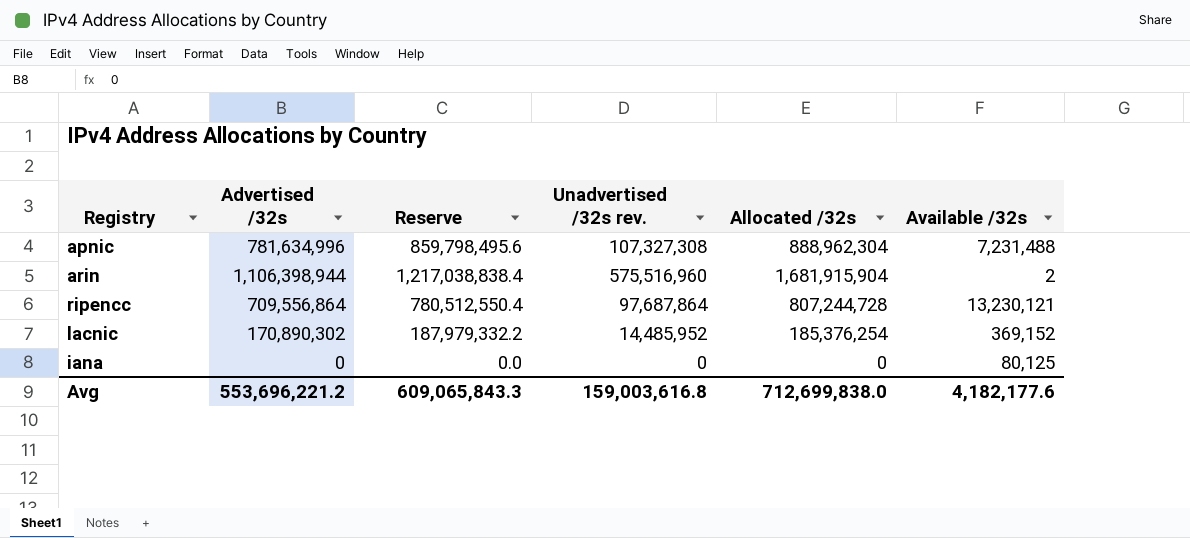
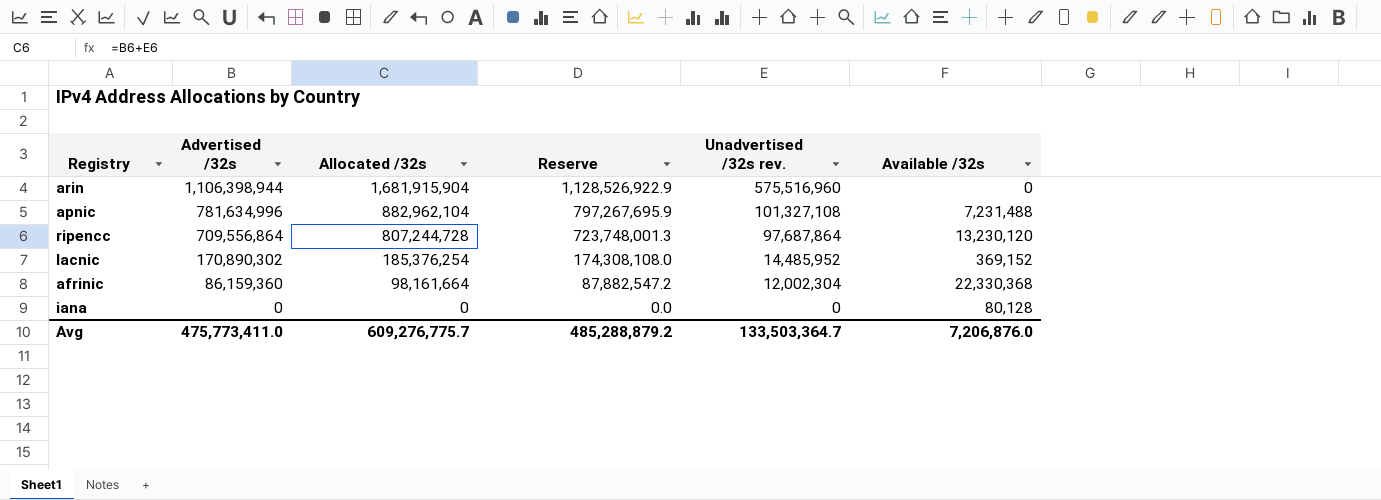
row order: none -> Advertised /32s descending
column Allocated /32s | position: 5 -> 3
column Reserve | formula: [Advertised /32s] * 1.1 -> [Advertised /32s] * 1.02
arin | Available /32s: 2 -> 0
apnic | Allocated /32s: 888,962,304 -> 882,962,104
apnic | Unadvertised /32s rev.: 107,327,308 -> 101,327,108
ripencc | Available /32s: 13,230,121 -> 13,230,120
row afrinic: none -> 86,159,360 | 98,161,664 | 87,882,547.2 | 12,002,304 | 22,330,368
iana | Available /32s: 80,125 -> 80,128
Avg | Advertised /32s: 553,696,221.2 -> 475,773,411.0
Avg | Allocated /32s: 712,699,838.0 -> 609,276,775.7
Avg | Reserve: 609,065,843.3 -> 485,288,879.2
Avg | Unadvertised /32s rev.: 159,003,616.8 -> 133,503,364.7
Avg | Available /32s: 4,182,177.6 -> 7,206,876.0

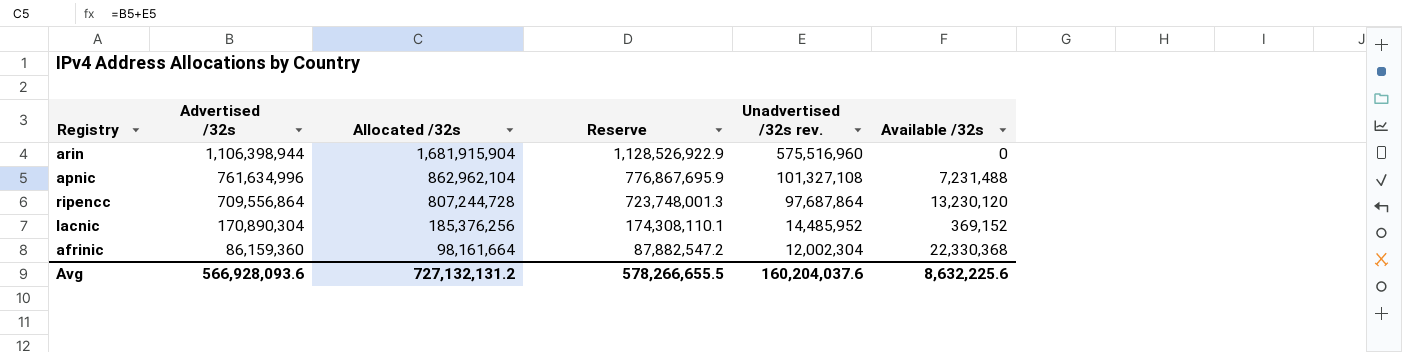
row iana: 0 | 0 | 0.0 | 0 | 80,128 -> none
apnic | Advertised /32s: 781,634,996 -> 761,634,996
apnic | Allocated /32s: 882,962,104 -> 862,962,104
apnic | Reserve: 797,267,695.9 -> 776,867,695.9
lacnic | Advertised /32s: 170,890,302 -> 170,890,304
lacnic | Allocated /32s: 185,376,254 -> 185,376,256
lacnic | Reserve: 174,308,108.0 -> 174,308,110.1
Avg | Advertised /32s: 475,773,411.0 -> 566,928,093.6
Avg | Allocated /32s: 609,276,775.7 -> 727,132,131.2
Avg | Reserve: 485,288,879.2 -> 578,266,655.5
Avg | Unadvertised /32s rev.: 133,503,364.7 -> 160,204,037.6
Avg | Available /32s: 7,206,876.0 -> 8,632,225.6

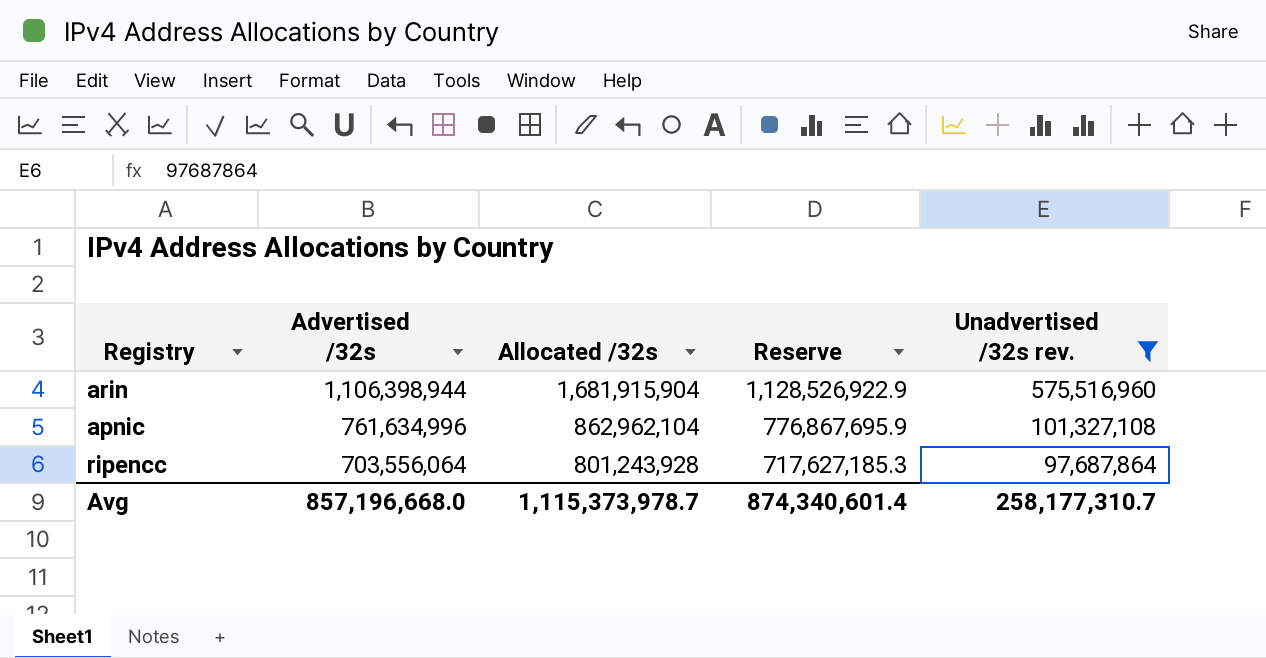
filter: none -> Unadvertised /32s rev. >= 97,687,864
column Available /32s | position: 6 -> none
ripencc | Advertised /32s: 709,556,864 -> 703,556,064
ripencc | Allocated /32s: 807,244,728 -> 801,243,928
ripencc | Reserve: 723,748,001.3 -> 717,627,185.3
Avg | Advertised /32s: 566,928,093.6 -> 857,196,668.0
Avg | Allocated /32s: 727,132,131.2 -> 1,115,373,978.7
Avg | Reserve: 578,266,655.5 -> 874,340,601.4
Avg | Unadvertised /32s rev.: 160,204,037.6 -> 258,177,310.7

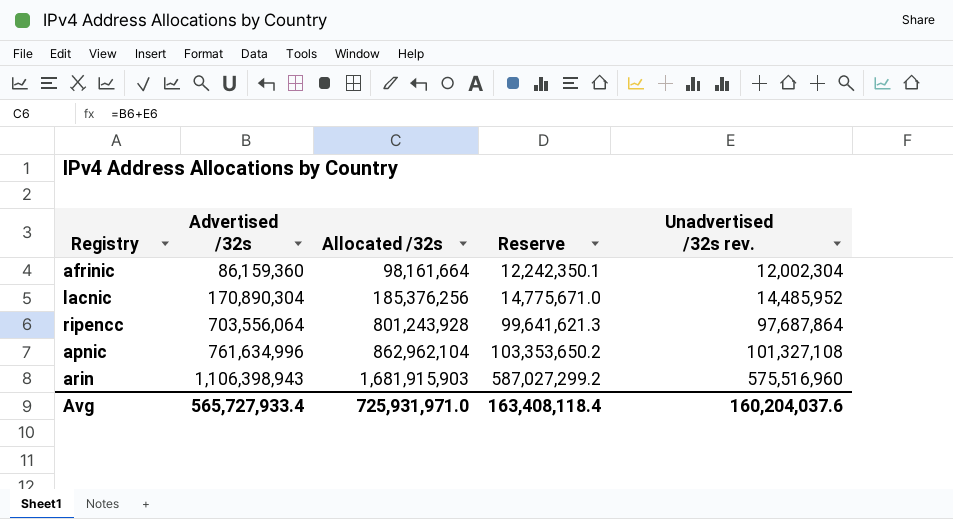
filter: Unadvertised /32s rev. >= 97,687,864 -> none
row order: Advertised /32s descending -> Advertised /32s ascending
column Reserve | formula: [Advertised /32s] * 1.02 -> [Unadvertised /32s rev.] * 1.02
arin | Advertised /32s: 1,106,398,944 -> 1,106,398,943
arin | Allocated /32s: 1,681,915,904 -> 1,681,915,903
Avg | Advertised /32s: 857,196,668.0 -> 565,727,933.4
Avg | Allocated /32s: 1,115,373,978.7 -> 725,931,971.0
Avg | Reserve: 874,340,601.4 -> 163,408,118.4
Avg | Unadvertised /32s rev.: 258,177,310.7 -> 160,204,037.6

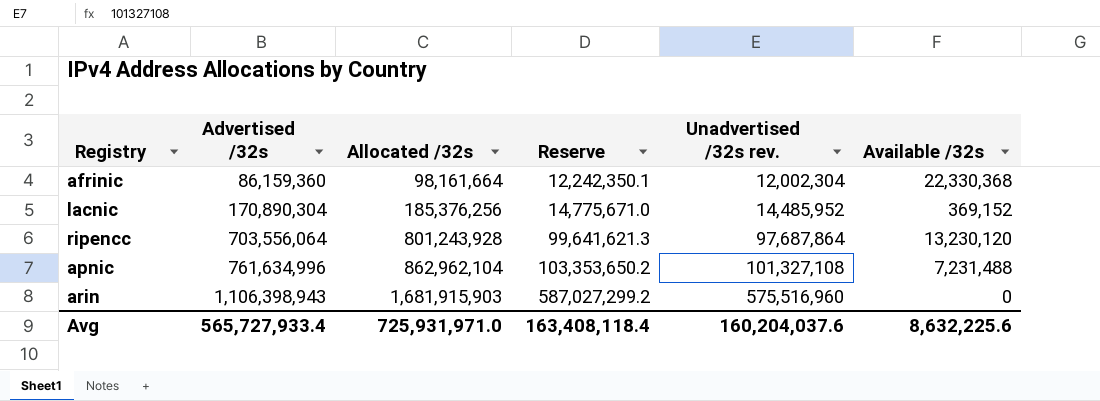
column Available /32s | position: none -> 6

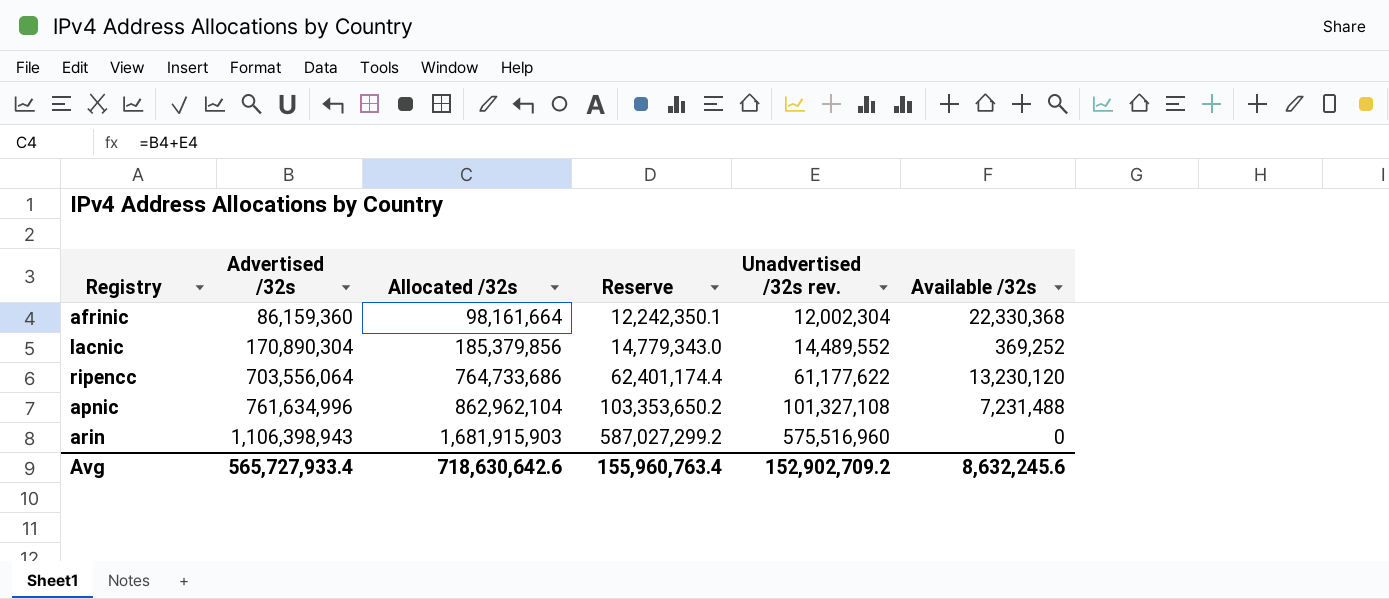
lacnic | Allocated /32s: 185,376,256 -> 185,379,856
lacnic | Reserve: 14,775,671.0 -> 14,779,343.0
lacnic | Unadvertised /32s rev.: 14,485,952 -> 14,489,552
lacnic | Available /32s: 369,152 -> 369,252
ripencc | Allocated /32s: 801,243,928 -> 764,733,686
ripencc | Reserve: 99,641,621.3 -> 62,401,174.4
ripencc | Unadvertised /32s rev.: 97,687,864 -> 61,177,622
Avg | Allocated /32s: 725,931,971.0 -> 718,630,642.6
Avg | Reserve: 163,408,118.4 -> 155,960,763.4
Avg | Unadvertised /32s rev.: 160,204,037.6 -> 152,902,709.2
Avg | Available /32s: 8,632,225.6 -> 8,632,245.6

